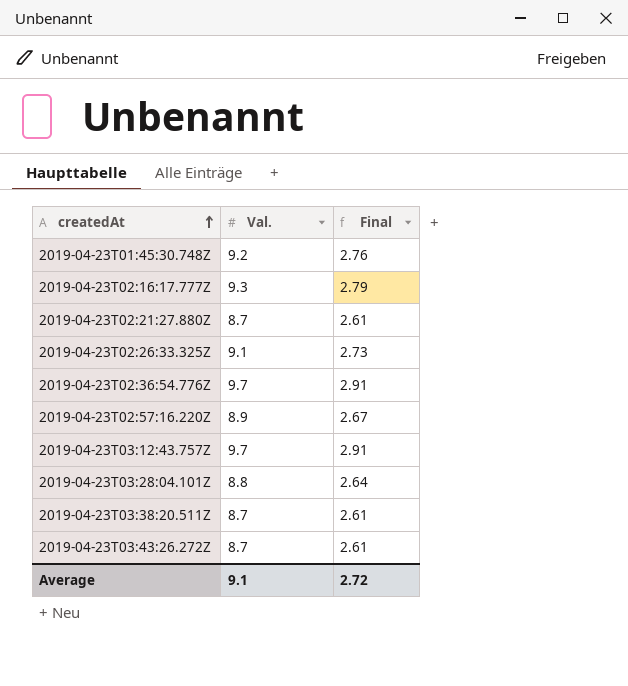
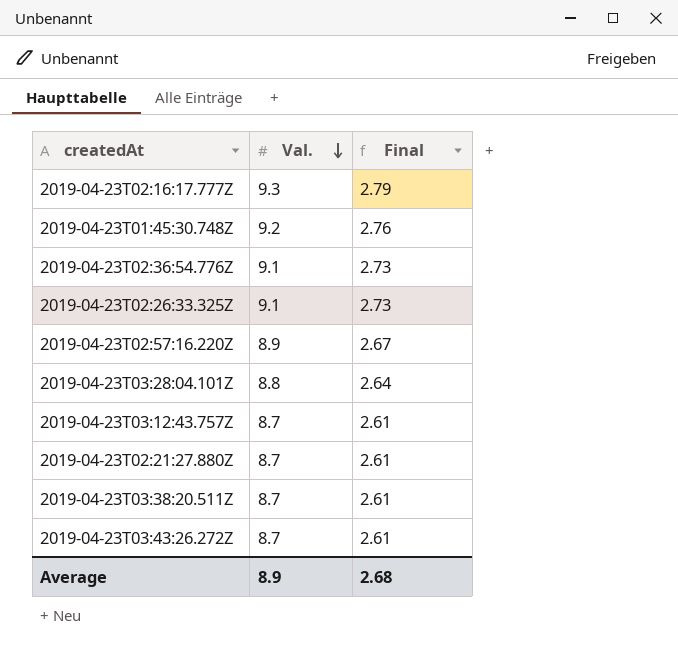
row order: createdAt ascending -> Val. descending
2019-04-23T02:36:54.776Z | Val.: 9.7 -> 9.1
2019-04-23T02:36:54.776Z | Final: 2.91 -> 2.73
2019-04-23T03:12:43.757Z | Val.: 9.7 -> 8.7
2019-04-23T03:12:43.757Z | Final: 2.91 -> 2.61
Average | Val.: 9.1 -> 8.9
Average | Final: 2.72 -> 2.68

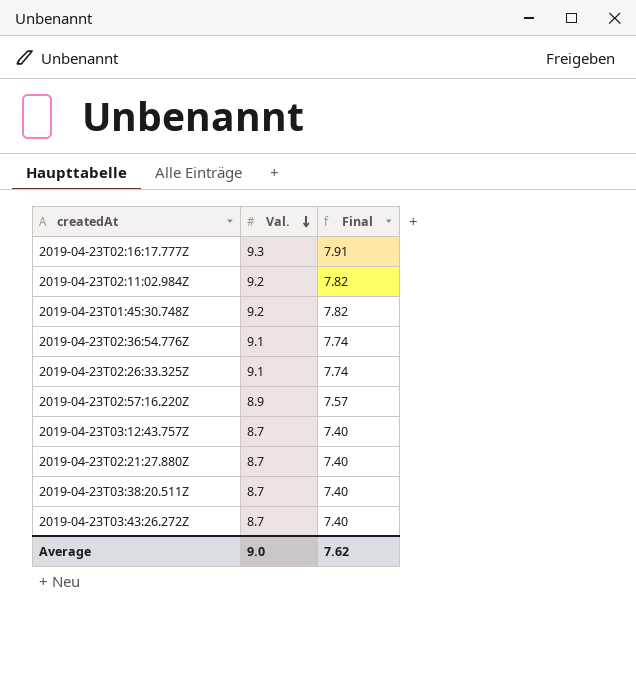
column Final | formula: [Val.] * 0.3 -> [Val.] * 0.85
row 2019-04-23T03:28:04.101Z: 8.8 | 2.64 -> none
row 2019-04-23T02:11:02.984Z: none -> 9.2 | 7.82
Average | Val.: 8.9 -> 9.0
Average | Final: 2.68 -> 7.62

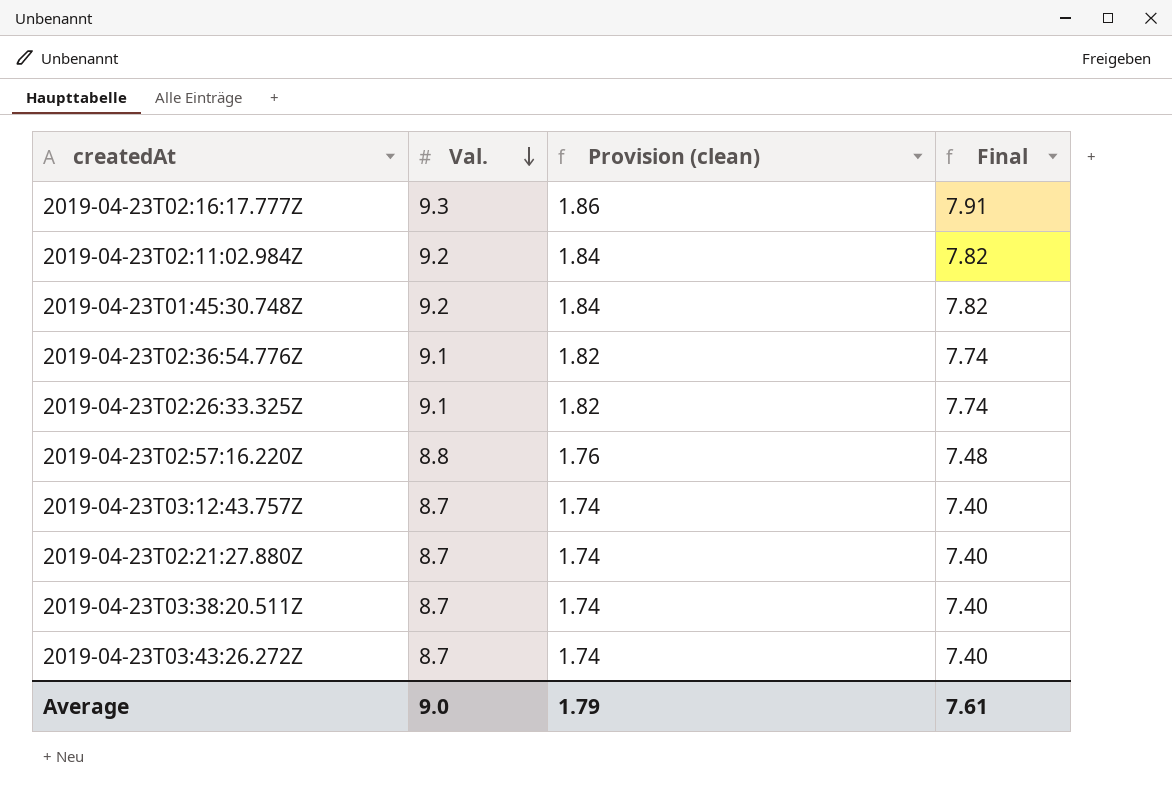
column Provision (clean) | formula: none -> [Val.] * 0.2
2019-04-23T02:57:16.220Z | Val.: 8.9 -> 8.8
2019-04-23T02:57:16.220Z | Final: 7.57 -> 7.48
Average | Final: 7.62 -> 7.61

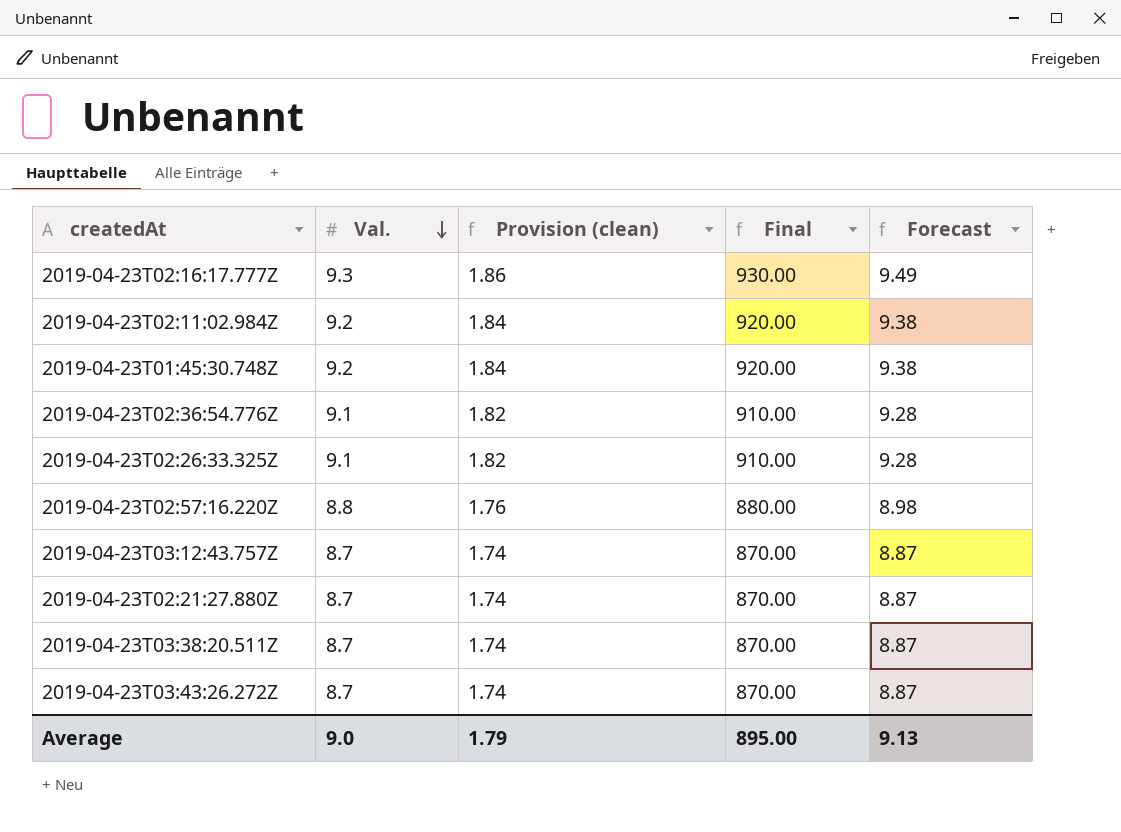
column Final | formula: [Val.] * 0.85 -> [Val.] * 100
column Forecast | formula: none -> [Val.] * 1.02
Average | Final: 7.61 -> 895.00

